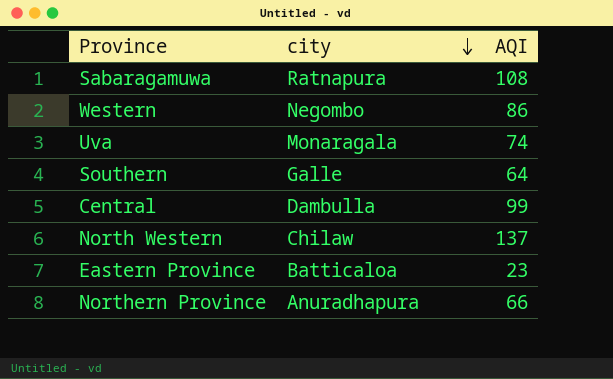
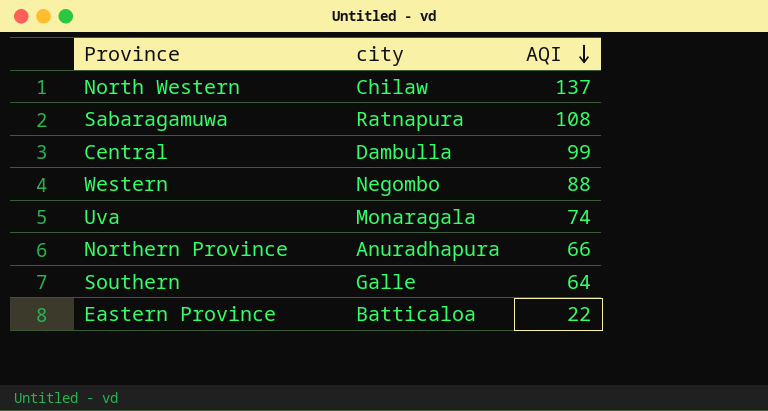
row order: city descending -> AQI descending
Western | AQI: 86 -> 88
Eastern Province | AQI: 23 -> 22

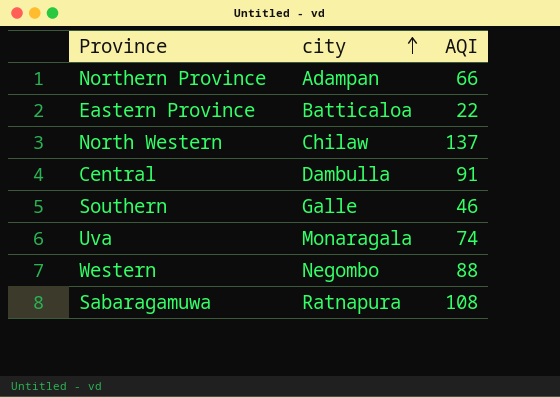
row order: AQI descending -> city ascending
Northern Province | city: Anuradhapura -> Adampan
Central | AQI: 99 -> 91
Southern | AQI: 64 -> 46

